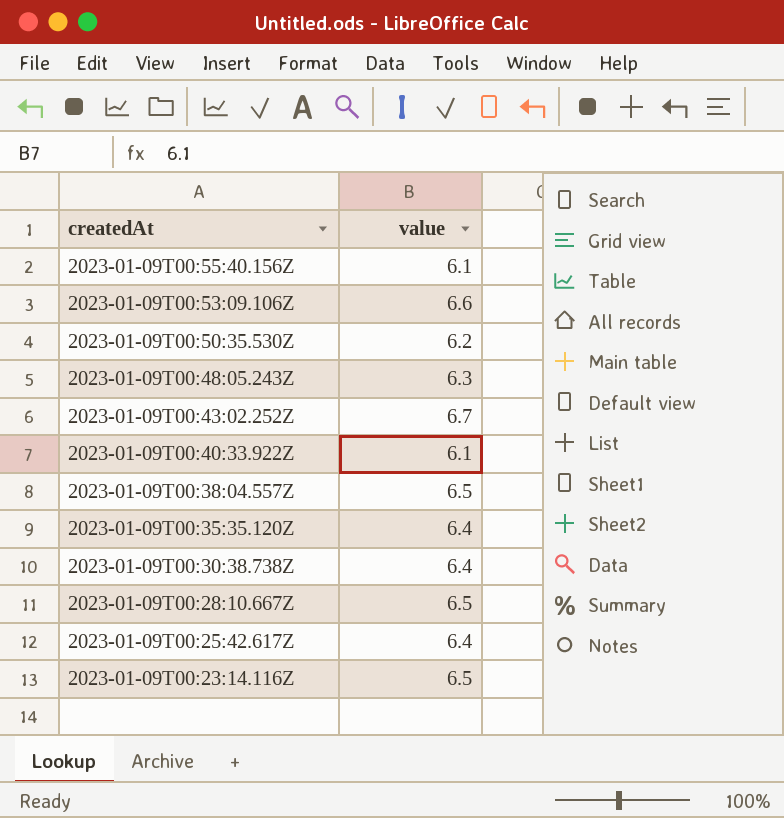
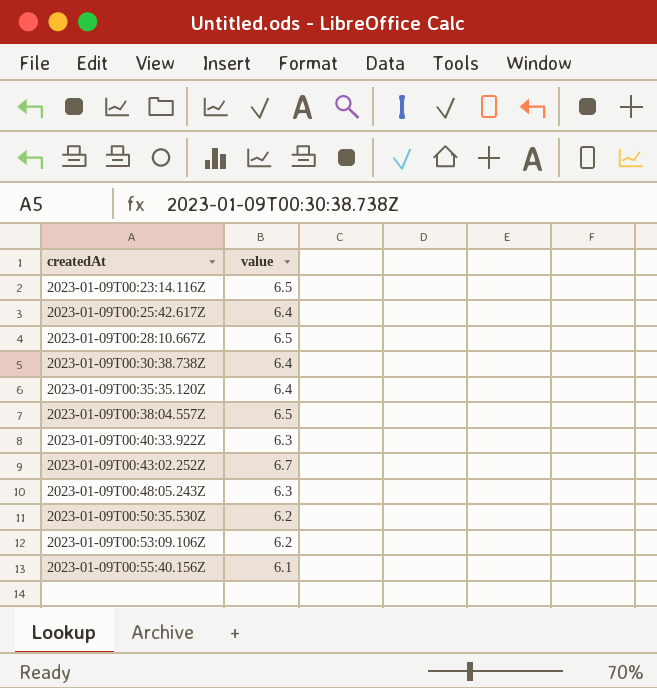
row order: createdAt descending -> createdAt ascending
2023-01-09T00:40:33.922Z | value: 6.1 -> 6.3
2023-01-09T00:53:09.106Z | value: 6.6 -> 6.2

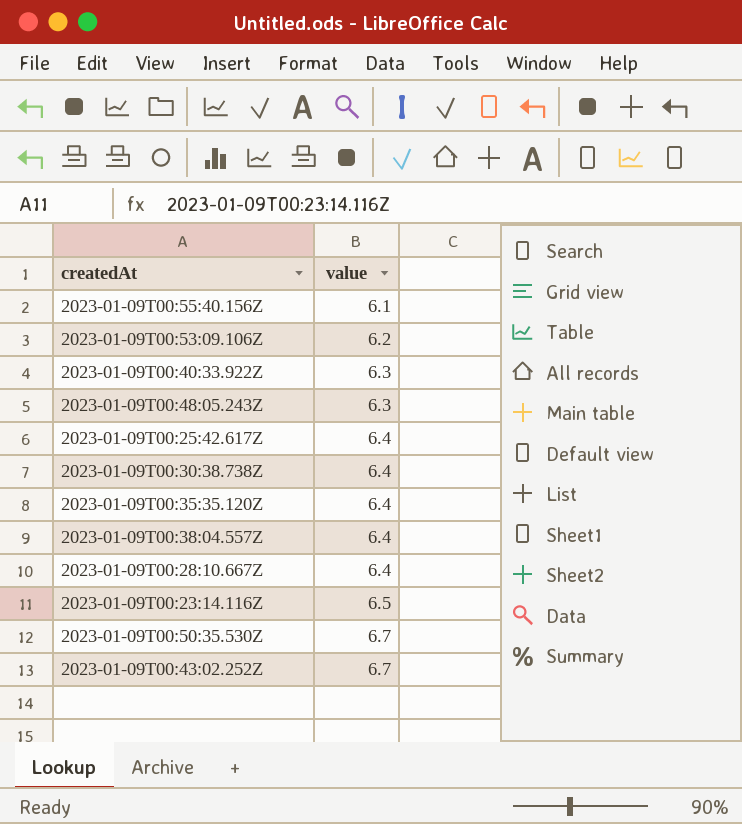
row order: createdAt ascending -> value ascending
2023-01-09T00:38:04.557Z | value: 6.5 -> 6.4
2023-01-09T00:28:10.667Z | value: 6.5 -> 6.4
2023-01-09T00:50:35.530Z | value: 6.2 -> 6.7

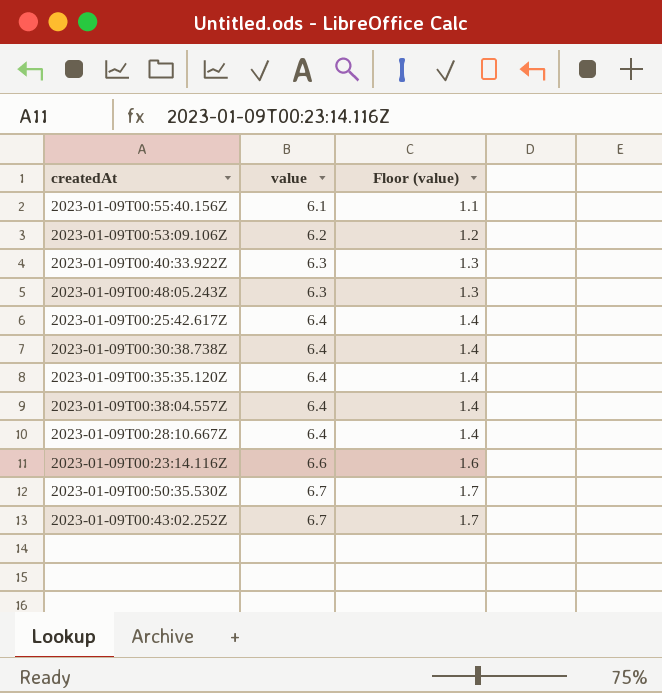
column Floor (value) | formula: none -> [value] - 5
2023-01-09T00:23:14.116Z | value: 6.5 -> 6.6

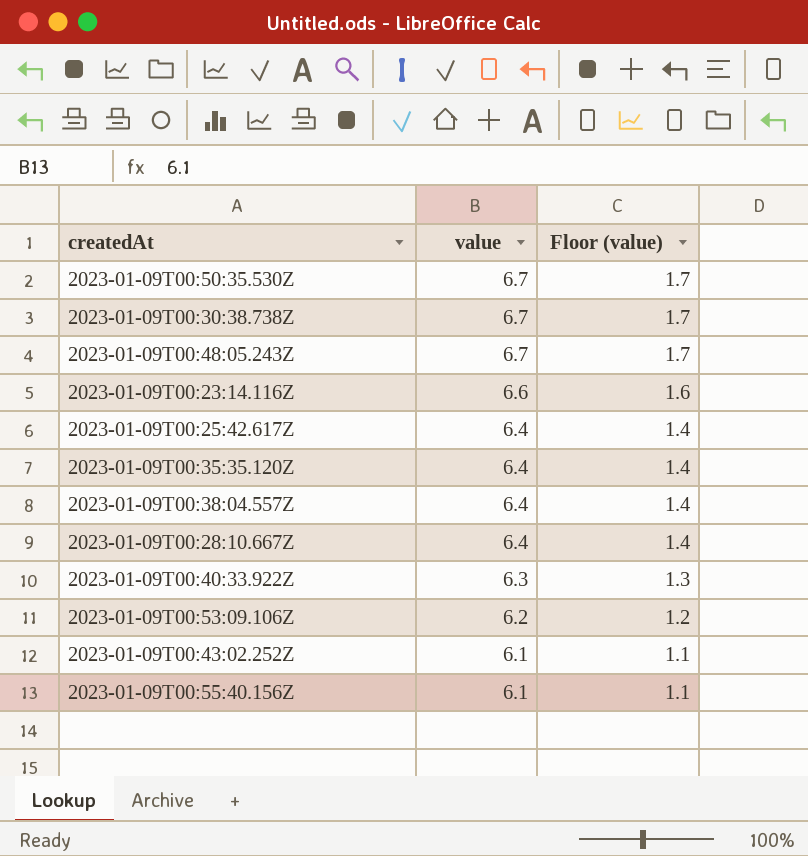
row order: value ascending -> value descending
2023-01-09T00:30:38.738Z | value: 6.4 -> 6.7
2023-01-09T00:30:38.738Z | Floor (value): 1.4 -> 1.7
2023-01-09T00:48:05.243Z | value: 6.3 -> 6.7
2023-01-09T00:48:05.243Z | Floor (value): 1.3 -> 1.7
2023-01-09T00:43:02.252Z | value: 6.7 -> 6.1
2023-01-09T00:43:02.252Z | Floor (value): 1.7 -> 1.1

